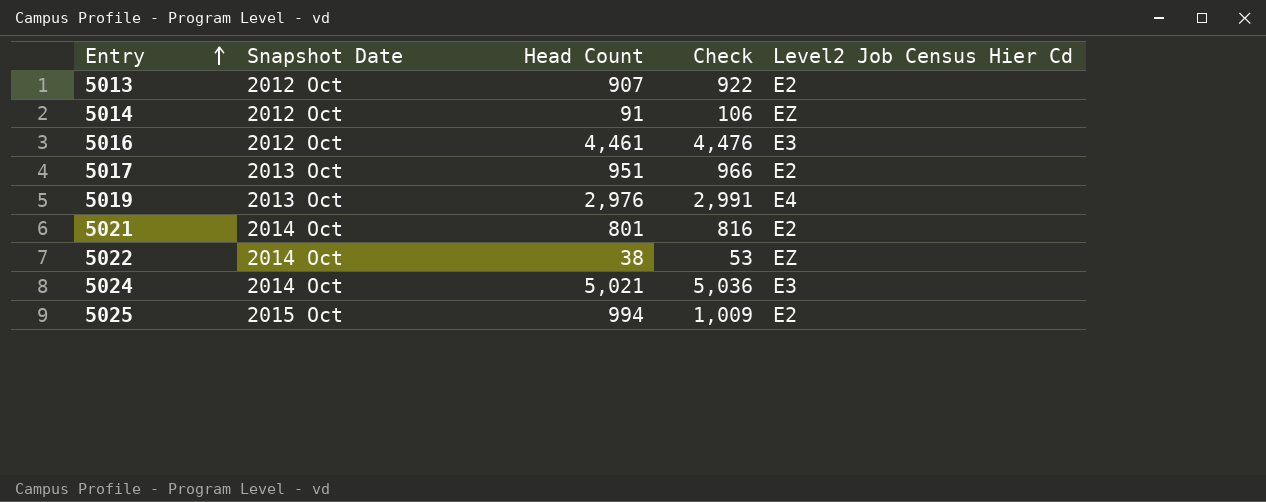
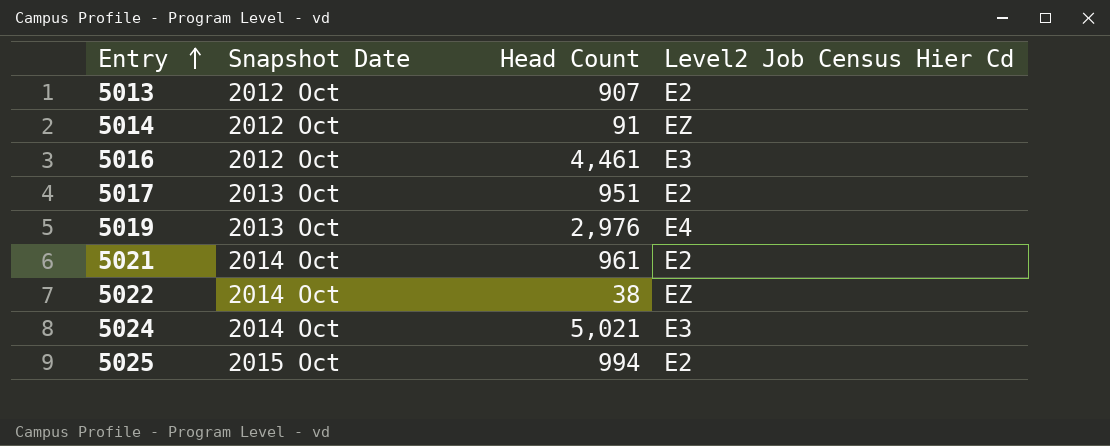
column Check | formula: [Head Count] + 15 -> none
5021 | Head Count: 801 -> 961

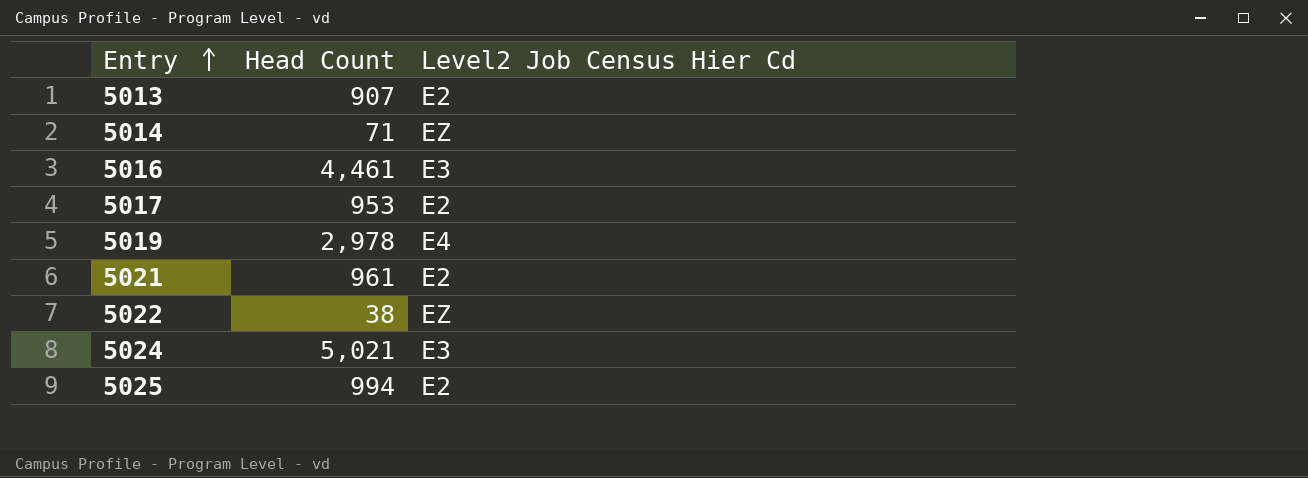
column Snapshot Date | position: 2 -> none
5014 | Head Count: 91 -> 71
5017 | Head Count: 951 -> 953
5019 | Head Count: 2,976 -> 2,978

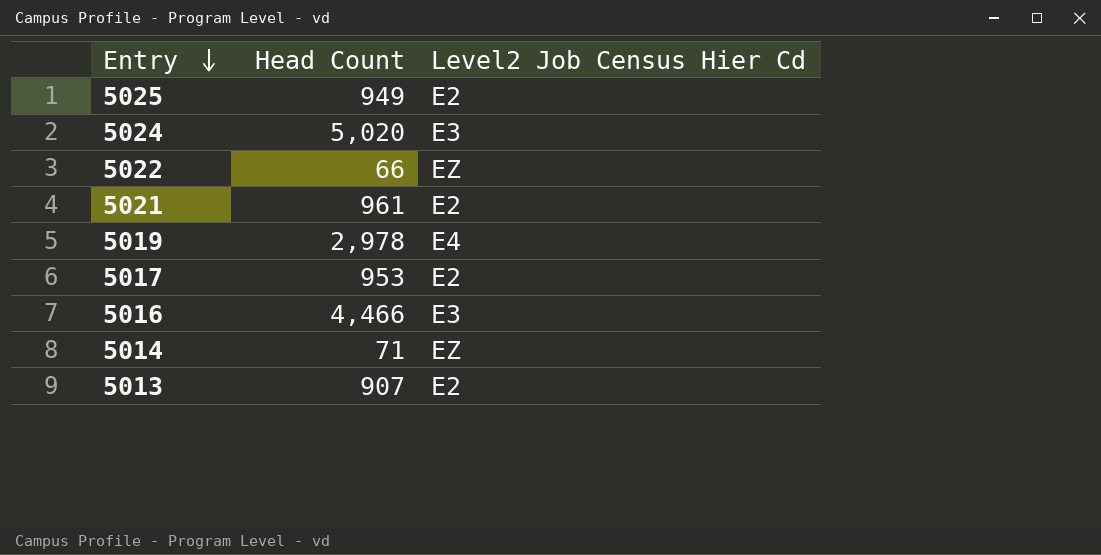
row order: Entry ascending -> Entry descending
5025 | Head Count: 994 -> 949
5024 | Head Count: 5,021 -> 5,020
5022 | Head Count: 38 -> 66
5016 | Head Count: 4,461 -> 4,466

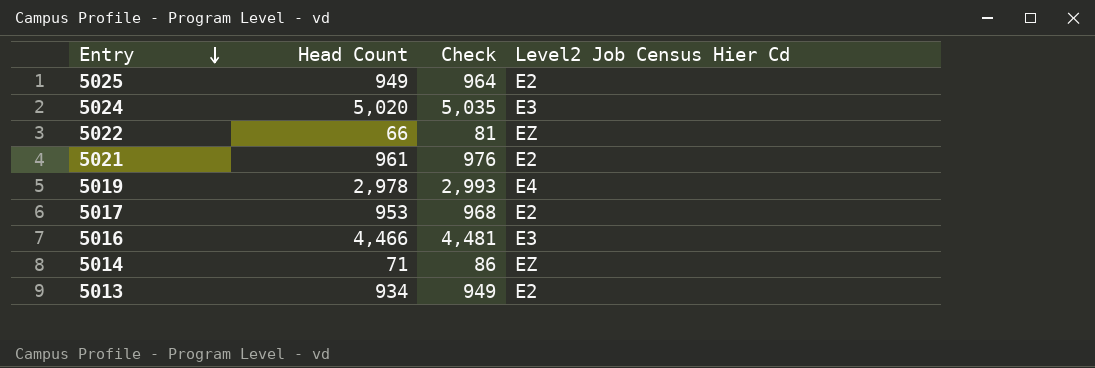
column Check | formula: none -> [Head Count] + 15
5013 | Head Count: 907 -> 934

